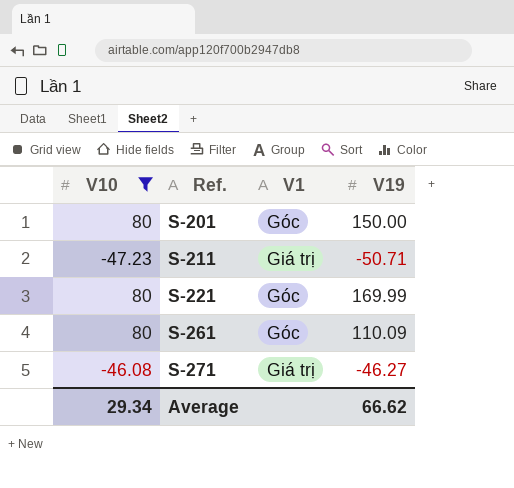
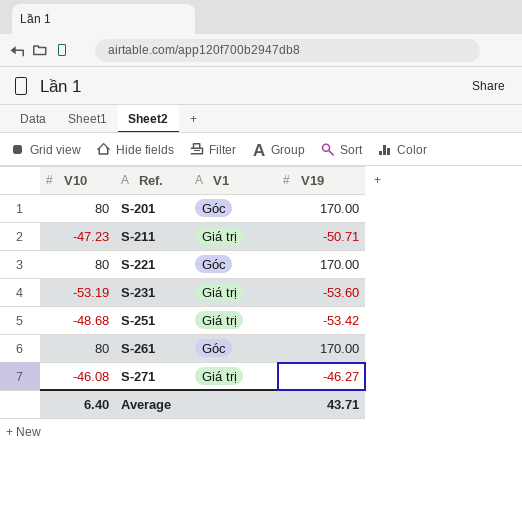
filter: V10 >= -47.23 -> none
S-201 | V19: 150.00 -> 170.00
S-221 | V19: 169.99 -> 170.00
S-261 | V19: 110.09 -> 170.00
Average | V10: 29.34 -> 6.40
Average | V19: 66.62 -> 43.71

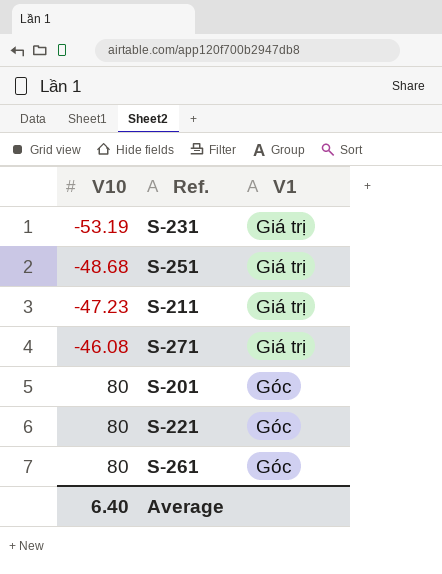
row order: Ref. ascending -> V10 ascending
column V19 | position: 4 -> none

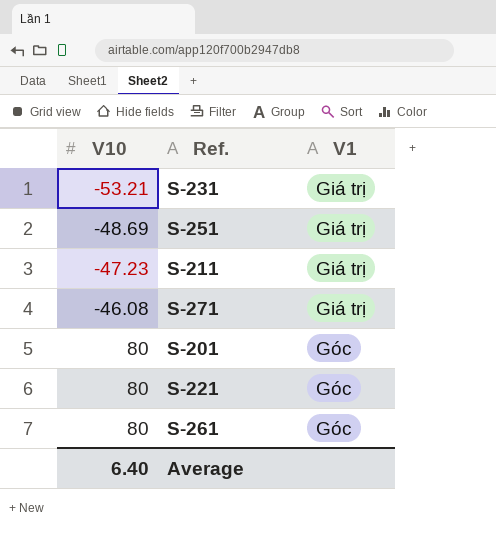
S-231 | V10: -53.19 -> -53.21
S-251 | V10: -48.68 -> -48.69

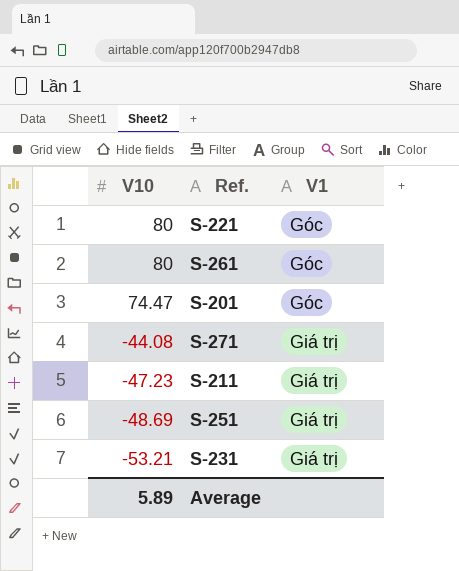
row order: V10 ascending -> V10 descending
S-201 | V10: 80 -> 74.47
S-271 | V10: -46.08 -> -44.08
Average | V10: 6.40 -> 5.89

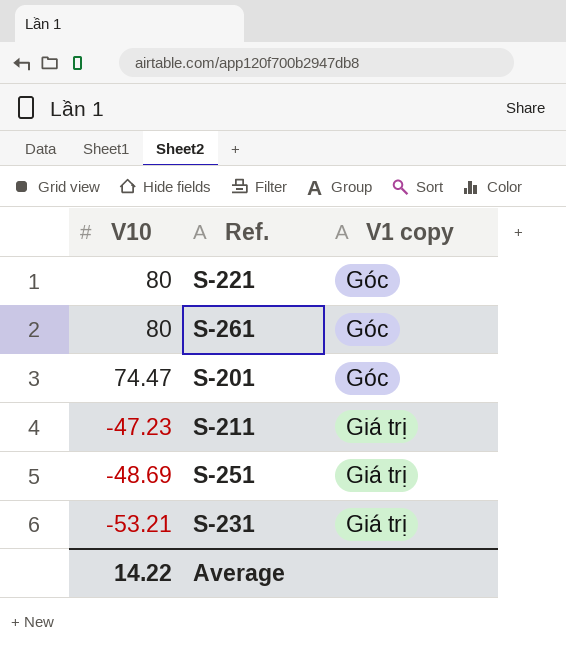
column name: V1 -> V1 copy
row S-271: -44.08 | Giá trị -> none
Average | V10: 5.89 -> 14.22

